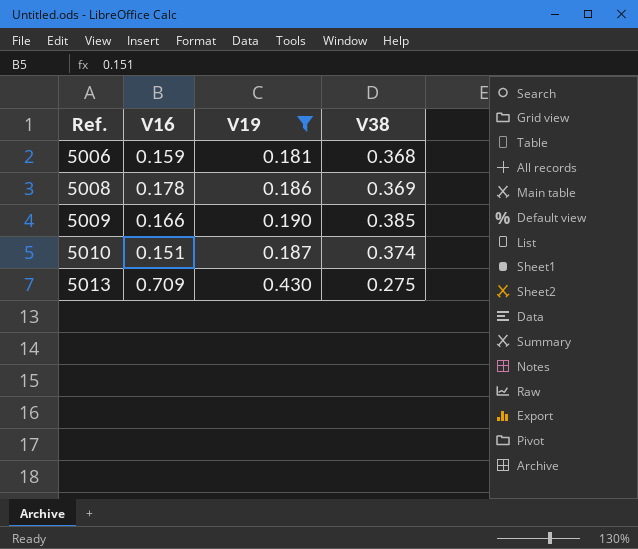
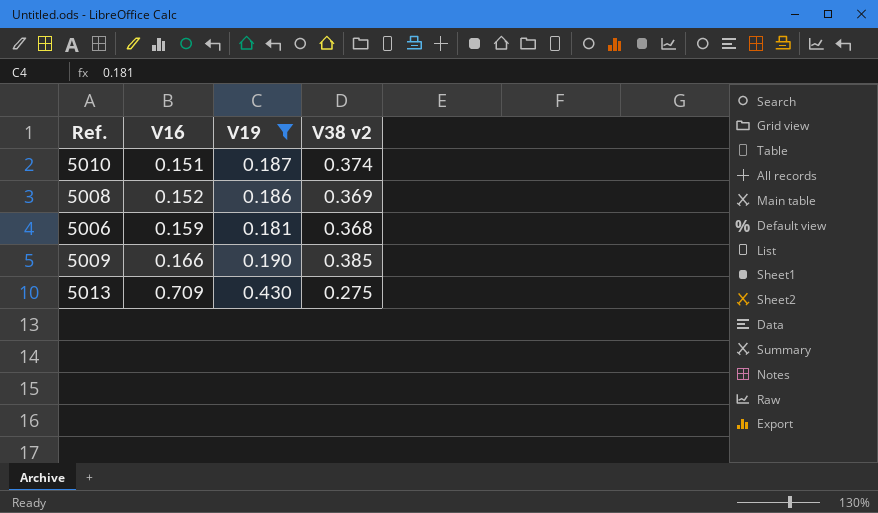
row order: Ref. ascending -> V16 ascending
column name: V38 -> V38 v2
5008 | V16: 0.178 -> 0.152

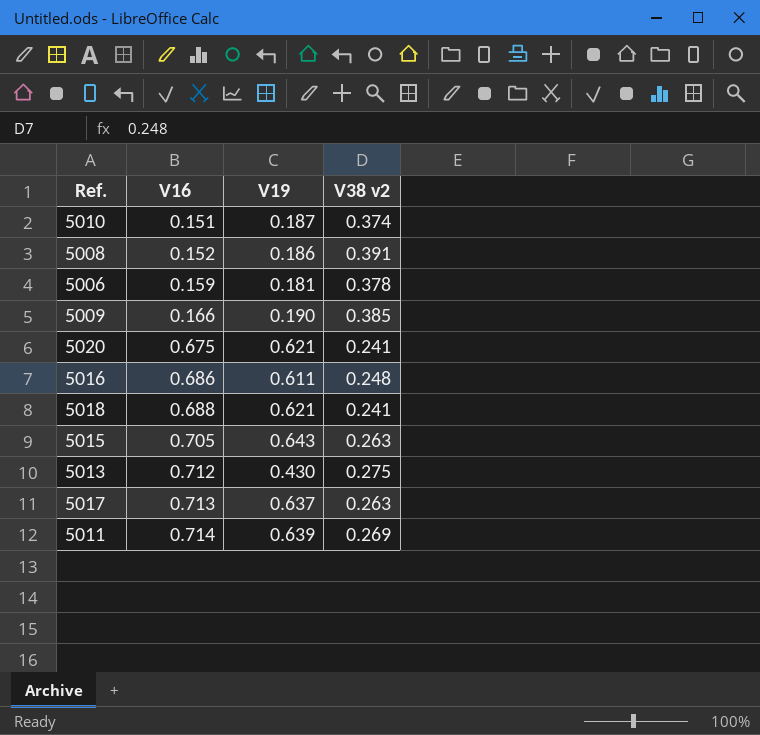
filter: V19 <= 0.430 -> none
5008 | V38 v2: 0.369 -> 0.391
5006 | V38 v2: 0.368 -> 0.378
5013 | V16: 0.709 -> 0.712

